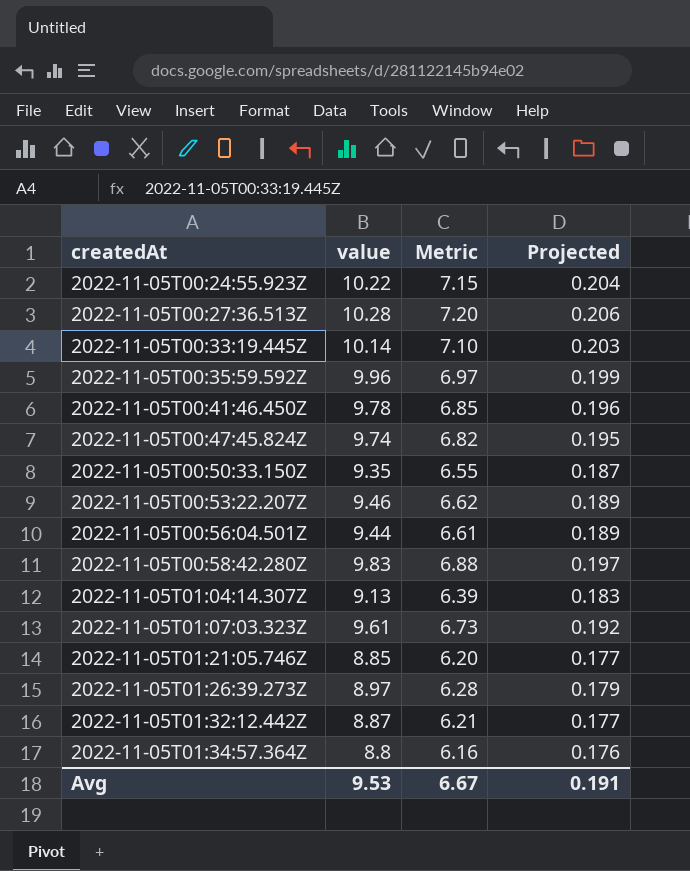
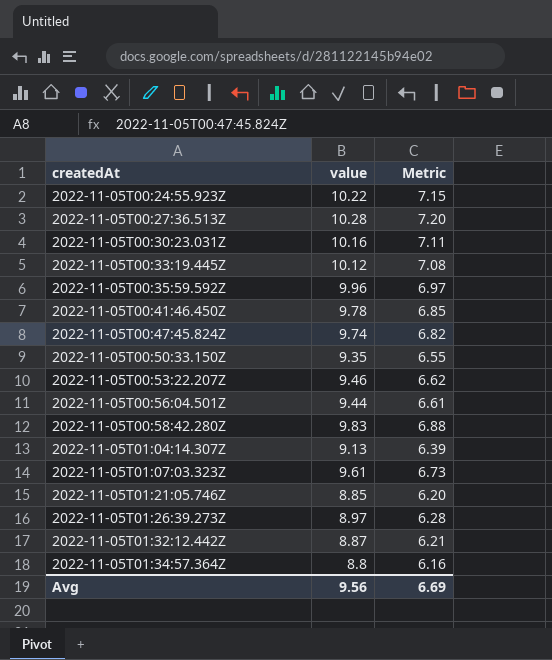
column Projected | formula: [value] * 0.02 -> none
row 2022-11-05T00:30:23.031Z: none -> 10.16 | 7.11
2022-11-05T00:33:19.445Z | value: 10.14 -> 10.12
2022-11-05T00:33:19.445Z | Metric: 7.10 -> 7.08
Avg | value: 9.53 -> 9.56
Avg | Metric: 6.67 -> 6.69

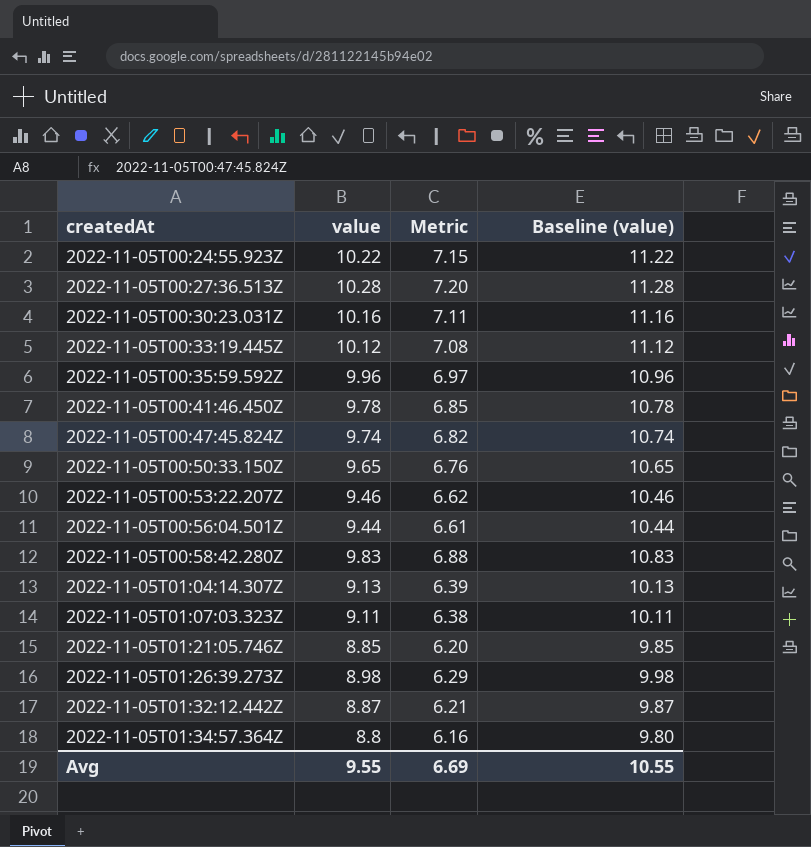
column Baseline (value) | formula: none -> [value] + 1
2022-11-05T00:50:33.150Z | value: 9.35 -> 9.65
2022-11-05T00:50:33.150Z | Metric: 6.55 -> 6.76
2022-11-05T01:07:03.323Z | value: 9.61 -> 9.11
2022-11-05T01:07:03.323Z | Metric: 6.73 -> 6.38
2022-11-05T01:26:39.273Z | value: 8.97 -> 8.98
2022-11-05T01:26:39.273Z | Metric: 6.28 -> 6.29
Avg | value: 9.56 -> 9.55

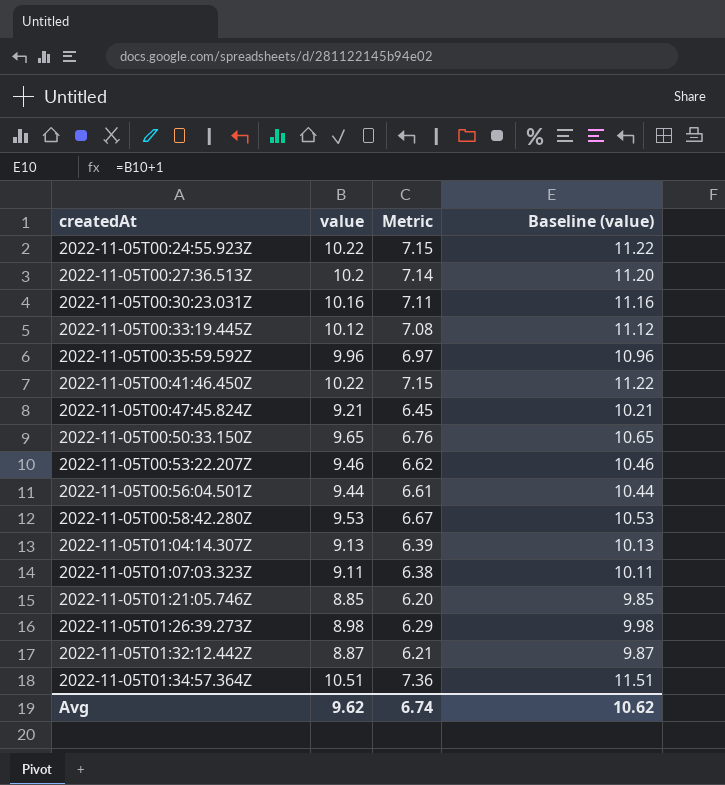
2022-11-05T00:27:36.513Z | value: 10.28 -> 10.2
2022-11-05T00:27:36.513Z | Metric: 7.20 -> 7.14
2022-11-05T00:27:36.513Z | Baseline (value): 11.28 -> 11.20
2022-11-05T00:41:46.450Z | value: 9.78 -> 10.22
2022-11-05T00:41:46.450Z | Metric: 6.85 -> 7.15
2022-11-05T00:41:46.450Z | Baseline (value): 10.78 -> 11.22
2022-11-05T00:47:45.824Z | value: 9.74 -> 9.21
2022-11-05T00:47:45.824Z | Metric: 6.82 -> 6.45
2022-11-05T00:47:45.824Z | Baseline (value): 10.74 -> 10.21
2022-11-05T00:58:42.280Z | value: 9.83 -> 9.53
2022-11-05T00:58:42.280Z | Metric: 6.88 -> 6.67
2022-11-05T00:58:42.280Z | Baseline (value): 10.83 -> 10.53
2022-11-05T01:34:57.364Z | value: 8.8 -> 10.51
2022-11-05T01:34:57.364Z | Metric: 6.16 -> 7.36
2022-11-05T01:34:57.364Z | Baseline (value): 9.80 -> 11.51
Avg | value: 9.55 -> 9.62
Avg | Metric: 6.69 -> 6.74
Avg | Baseline (value): 10.55 -> 10.62

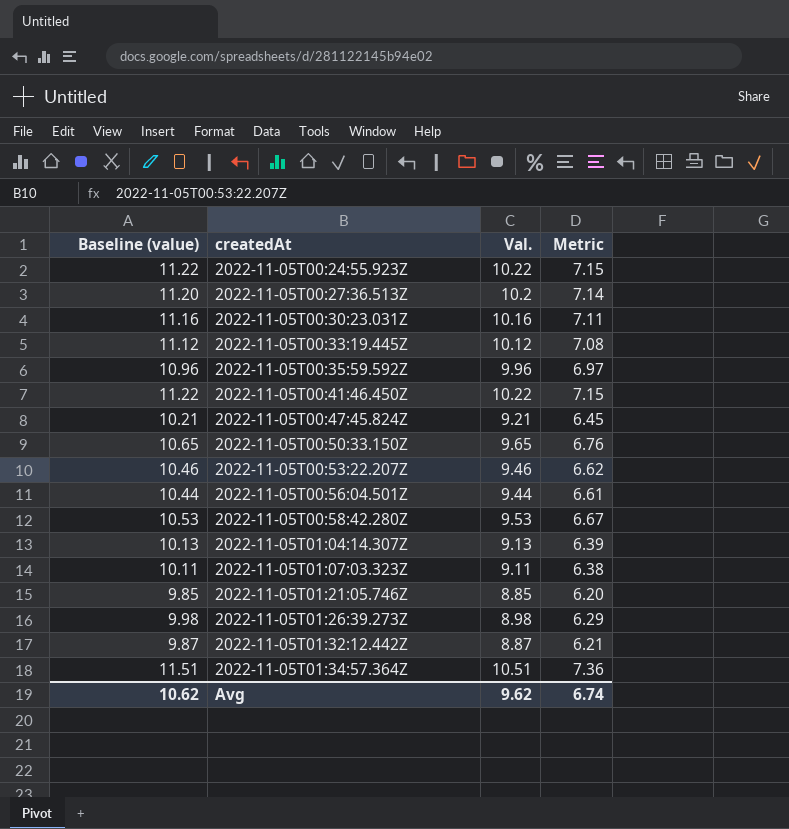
column Baseline (value) | position: 4 -> 1
column name: value -> Val.

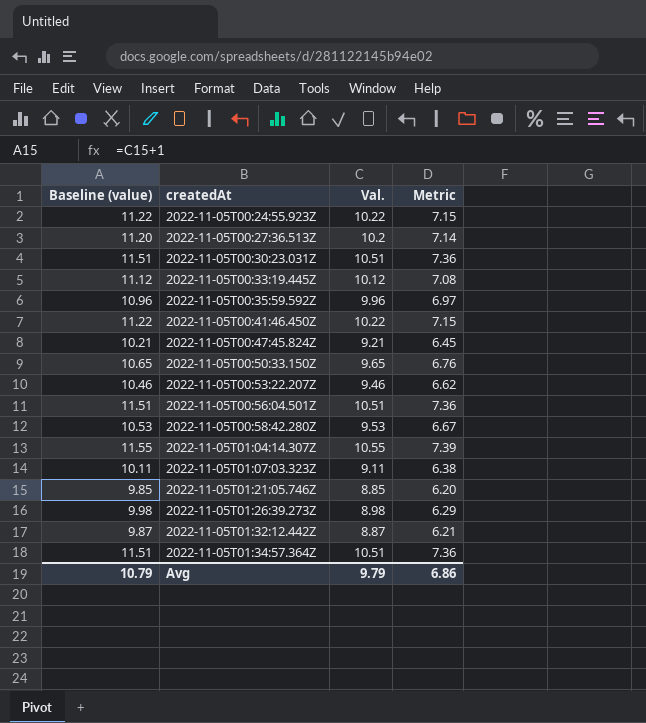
2022-11-05T00:30:23.031Z | Baseline (value): 11.16 -> 11.51
2022-11-05T00:30:23.031Z | Val.: 10.16 -> 10.51
2022-11-05T00:30:23.031Z | Metric: 7.11 -> 7.36
2022-11-05T00:56:04.501Z | Baseline (value): 10.44 -> 11.51
2022-11-05T00:56:04.501Z | Val.: 9.44 -> 10.51
2022-11-05T00:56:04.501Z | Metric: 6.61 -> 7.36
2022-11-05T01:04:14.307Z | Baseline (value): 10.13 -> 11.55
2022-11-05T01:04:14.307Z | Val.: 9.13 -> 10.55
2022-11-05T01:04:14.307Z | Metric: 6.39 -> 7.39
Avg | Baseline (value): 10.62 -> 10.79
Avg | Val.: 9.62 -> 9.79
Avg | Metric: 6.74 -> 6.86

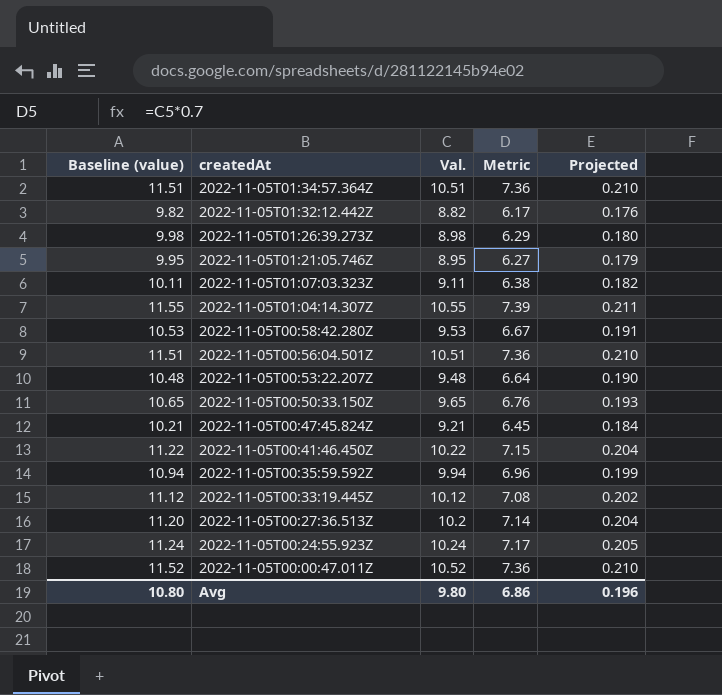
row order: createdAt ascending -> createdAt descending
column Projected | formula: none -> [Val.] * 0.02
row 2022-11-05T00:30:23.031Z: 11.51 | 10.51 | 7.36 -> none
2022-11-05T01:32:12.442Z | Baseline (value): 9.87 -> 9.82
2022-11-05T01:32:12.442Z | Val.: 8.87 -> 8.82
2022-11-05T01:32:12.442Z | Metric: 6.21 -> 6.17
2022-11-05T01:21:05.746Z | Baseline (value): 9.85 -> 9.95
2022-11-05T01:21:05.746Z | Val.: 8.85 -> 8.95
2022-11-05T01:21:05.746Z | Metric: 6.20 -> 6.27
2022-11-05T00:53:22.207Z | Baseline (value): 10.46 -> 10.48
2022-11-05T00:53:22.207Z | Val.: 9.46 -> 9.48
2022-11-05T00:53:22.207Z | Metric: 6.62 -> 6.64
2022-11-05T00:35:59.592Z | Baseline (value): 10.96 -> 10.94
2022-11-05T00:35:59.592Z | Val.: 9.96 -> 9.94
2022-11-05T00:35:59.592Z | Metric: 6.97 -> 6.96
2022-11-05T00:24:55.923Z | Baseline (value): 11.22 -> 11.24
2022-11-05T00:24:55.923Z | Val.: 10.22 -> 10.24
2022-11-05T00:24:55.923Z | Metric: 7.15 -> 7.17
row 2022-11-05T00:00:47.011Z: none -> 11.52 | 10.52 | 7.36 | 0.210
Avg | Baseline (value): 10.79 -> 10.80
Avg | Val.: 9.79 -> 9.80

